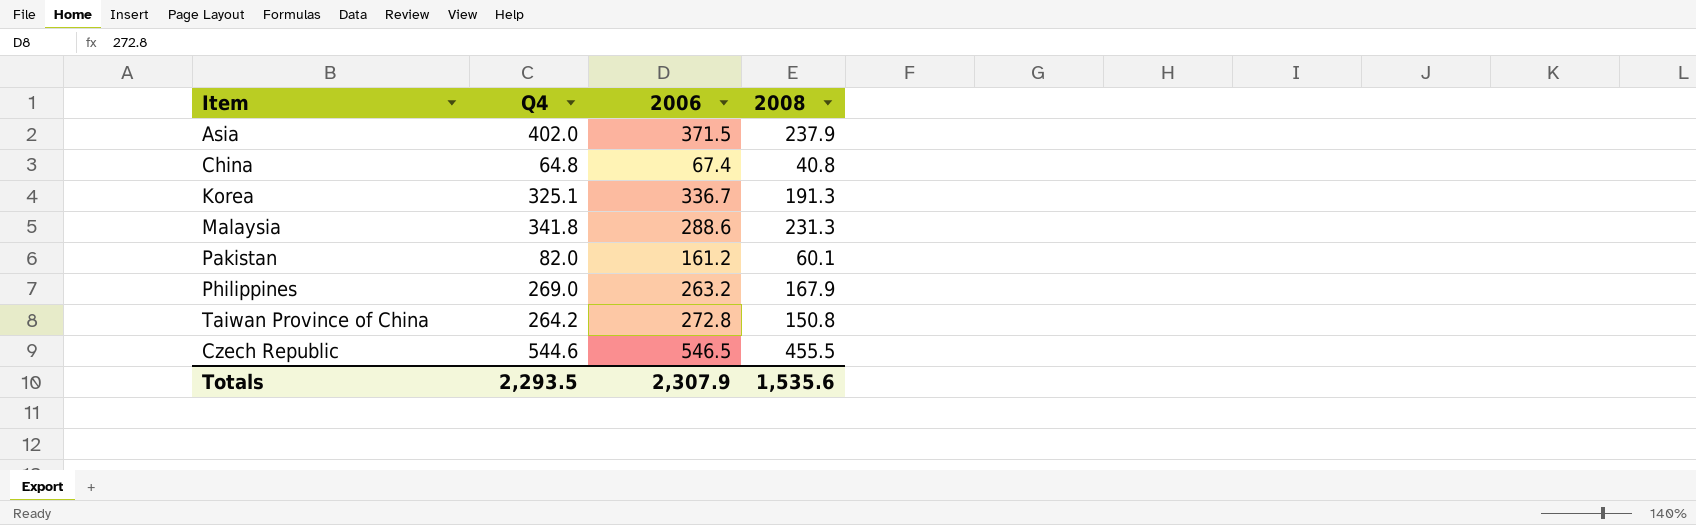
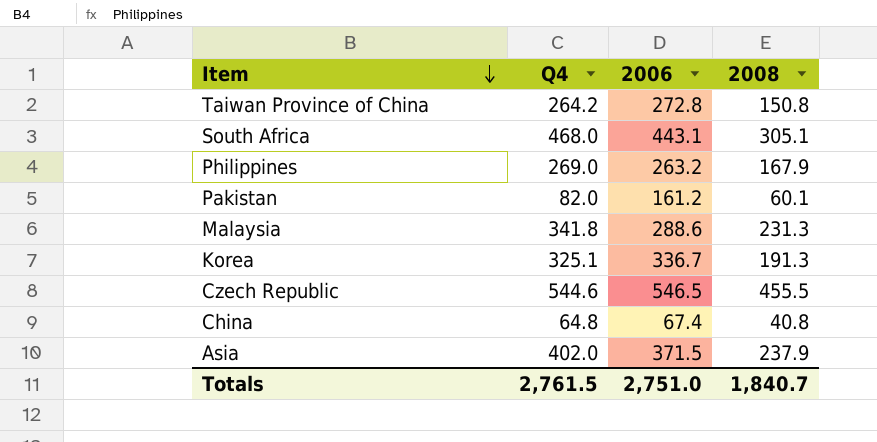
row order: none -> Item descending
row South Africa: none -> 468.0 | 443.1 | 305.1
Totals | Q4: 2,293.5 -> 2,761.5
Totals | 2006: 2,307.9 -> 2,751.0
Totals | 2008: 1,535.6 -> 1,840.7

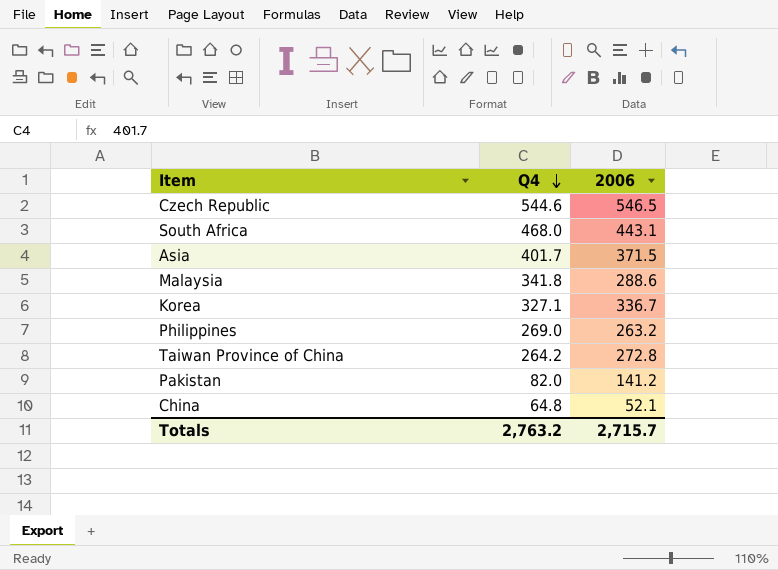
row order: Item descending -> Q4 descending
column 2008 | position: 4 -> none
Asia | Q4: 402.0 -> 401.7
Korea | Q4: 325.1 -> 327.1
Pakistan | 2006: 161.2 -> 141.2
China | 2006: 67.4 -> 52.1
Totals | Q4: 2,761.5 -> 2,763.2
Totals | 2006: 2,751.0 -> 2,715.7

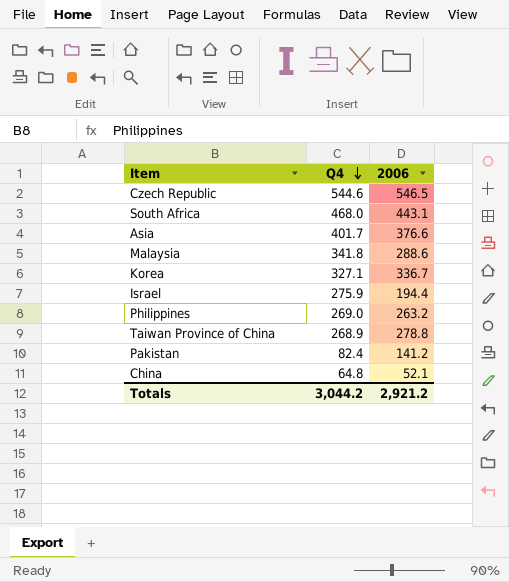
Asia | 2006: 371.5 -> 376.6
row Israel: none -> 275.9 | 194.4
Taiwan Province of China | Q4: 264.2 -> 268.9
Taiwan Province of China | 2006: 272.8 -> 278.8
Pakistan | Q4: 82.0 -> 82.4
Totals | Q4: 2,763.2 -> 3,044.2
Totals | 2006: 2,715.7 -> 2,921.2

